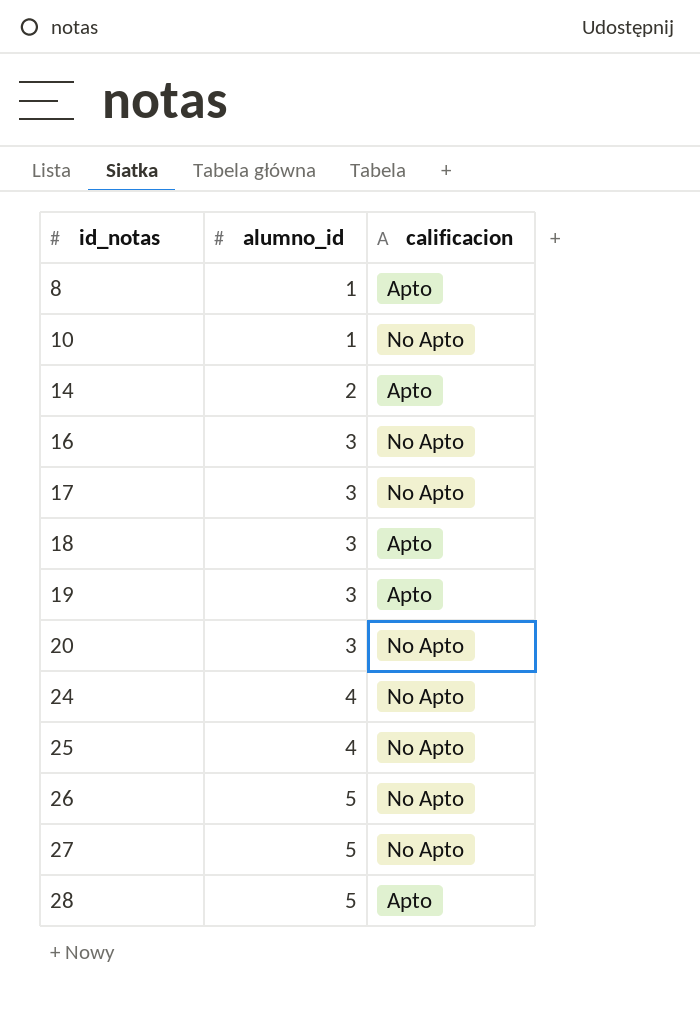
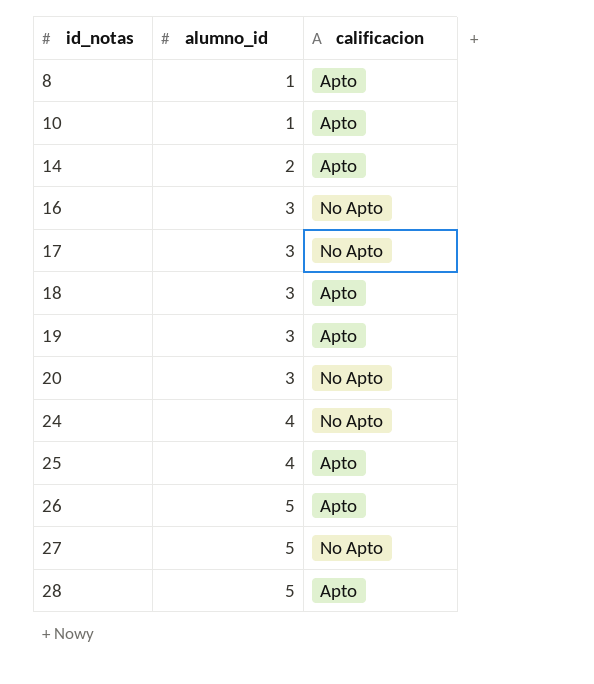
10 | calificacion: No Apto -> Apto
25 | calificacion: No Apto -> Apto
26 | calificacion: No Apto -> Apto

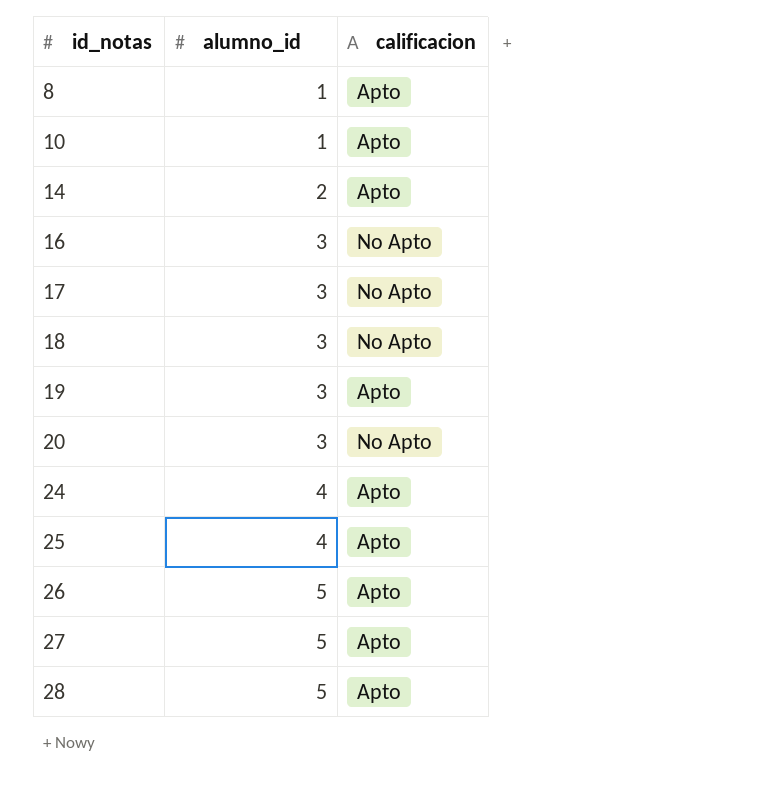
18 | calificacion: Apto -> No Apto
24 | calificacion: No Apto -> Apto
27 | calificacion: No Apto -> Apto

